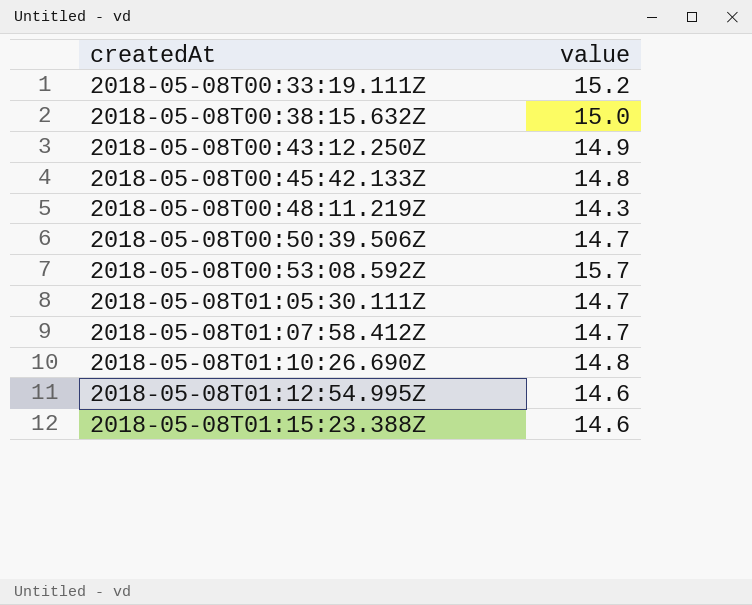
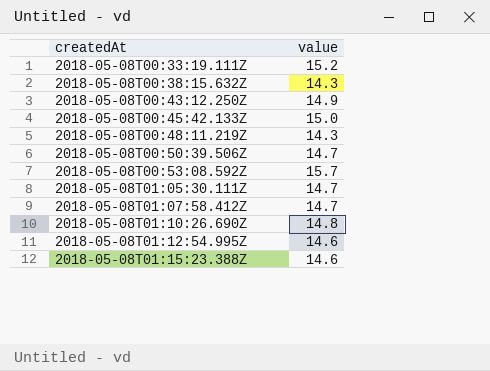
2018-05-08T00:38:15.632Z | value: 15.0 -> 14.3
2018-05-08T00:45:42.133Z | value: 14.8 -> 15.0

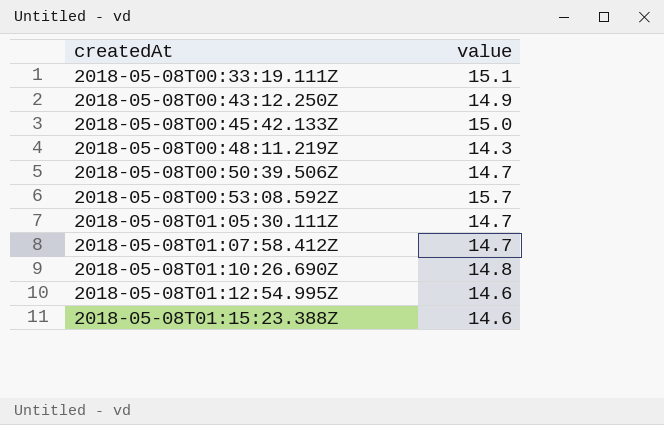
row 2018-05-08T00:38:15.632Z: 14.3 -> none
2018-05-08T00:33:19.111Z | value: 15.2 -> 15.1

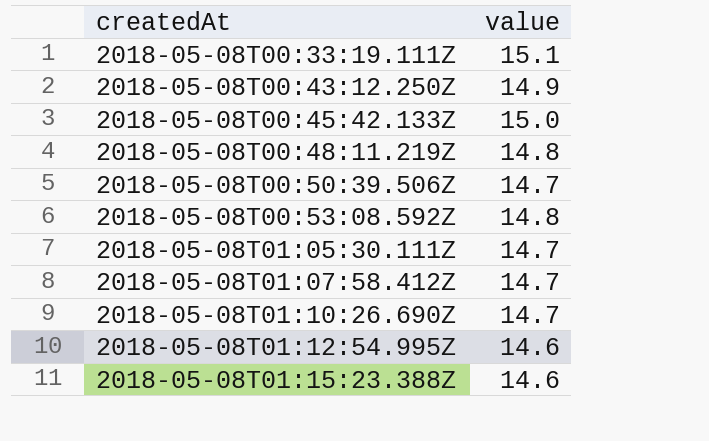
2018-05-08T00:48:11.219Z | value: 14.3 -> 14.8
2018-05-08T00:53:08.592Z | value: 15.7 -> 14.8
2018-05-08T01:10:26.690Z | value: 14.8 -> 14.7

